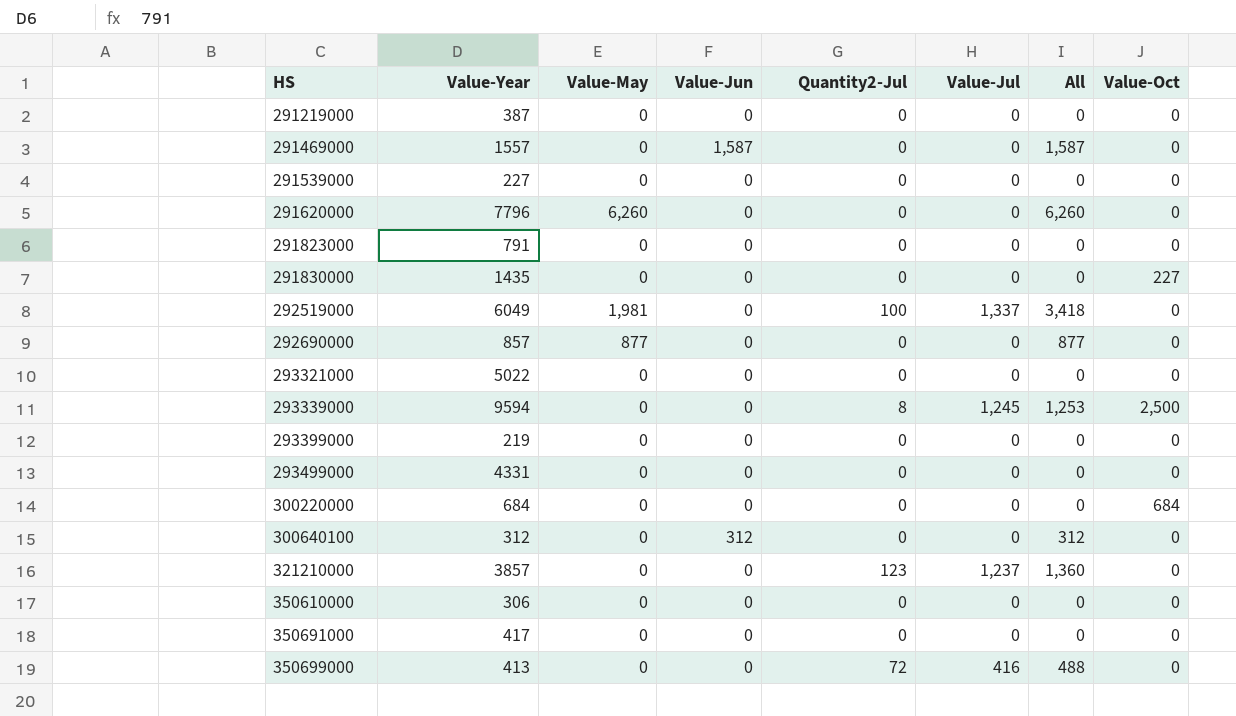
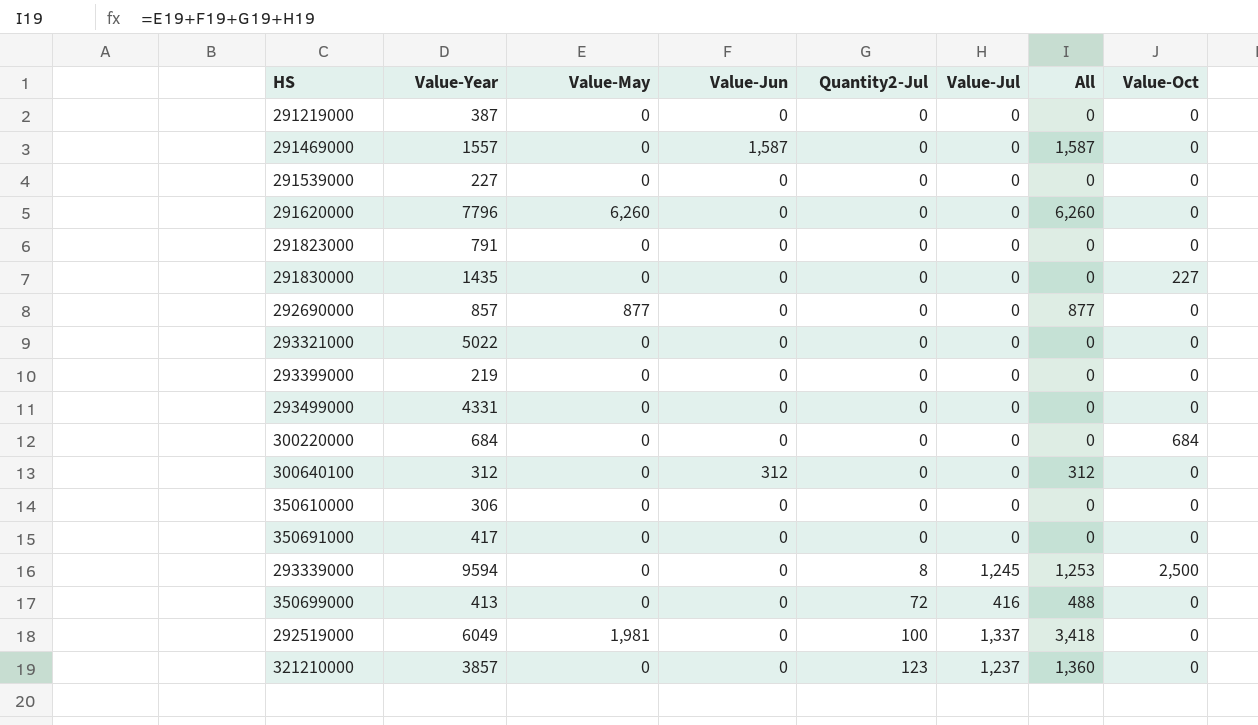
row order: HS ascending -> Quantity2-Jul ascending

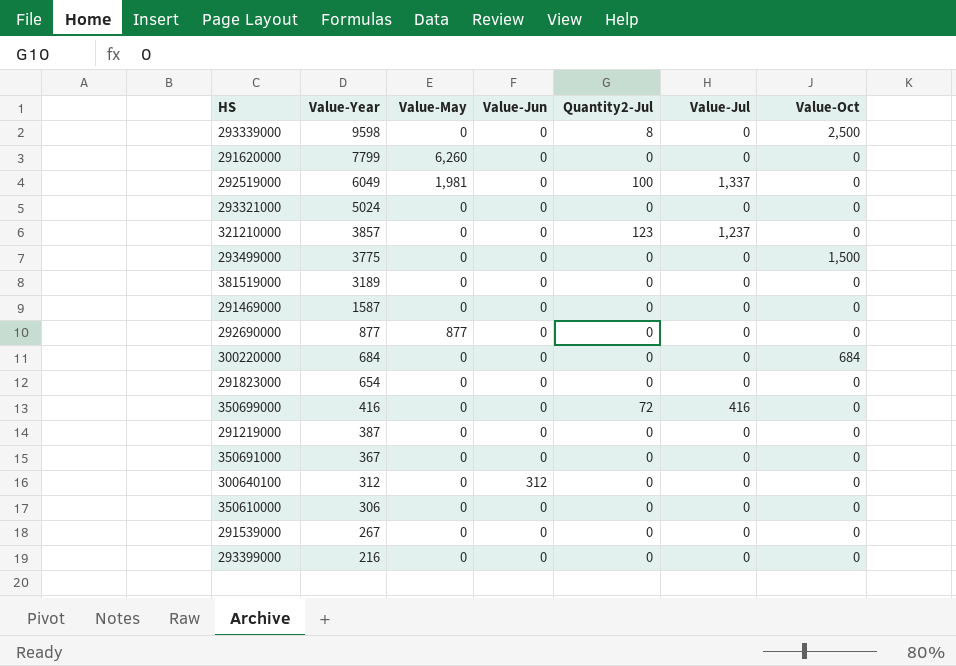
row order: Quantity2-Jul ascending -> Value-Year descending
column All | formula: [Value-May] + [Value-Jun] + [Quantity2-Jul] + [Value-Jul] -> none
row 291830000: 1435 | 0 | 0 | 0 | 0 | 0 | 227 -> none
293339000 | Value-Year: 9594 -> 9598
293339000 | Value-Jul: 1,245 -> 0
291620000 | Value-Year: 7796 -> 7799
293321000 | Value-Year: 5022 -> 5024
293499000 | Value-Year: 4331 -> 3775
293499000 | Value-Oct: 0 -> 1,500
row 381519000: none -> 3189 | 0 | 0 | 0 | 0 | 0
291469000 | Value-Year: 1557 -> 1587
291469000 | Value-Jun: 1,587 -> 0
292690000 | Value-Year: 857 -> 877
291823000 | Value-Year: 791 -> 654
350699000 | Value-Year: 413 -> 416
350691000 | Value-Year: 417 -> 367
291539000 | Value-Year: 227 -> 267
293399000 | Value-Year: 219 -> 216

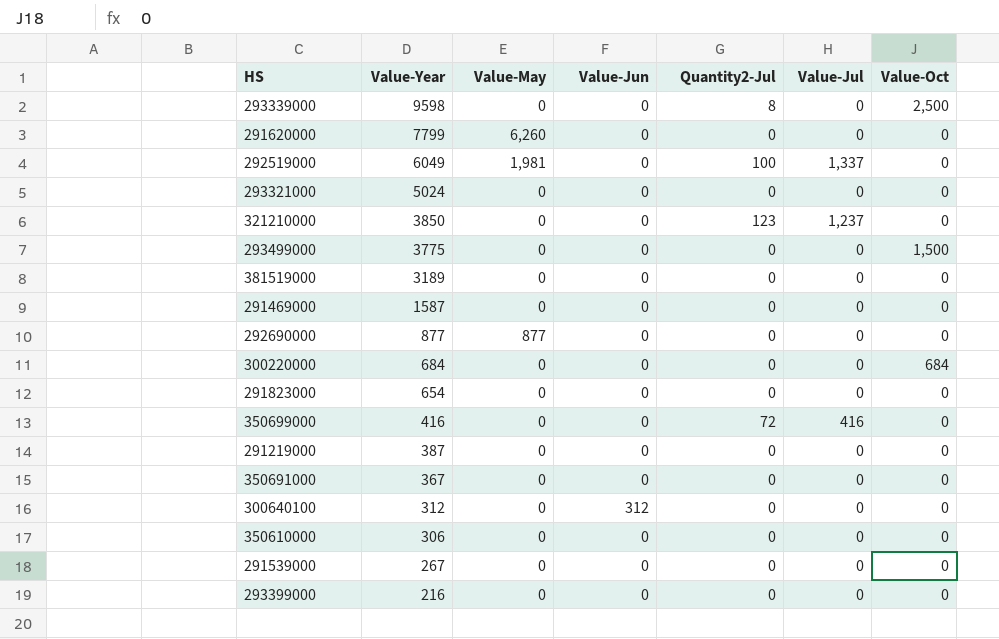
321210000 | Value-Year: 3857 -> 3850

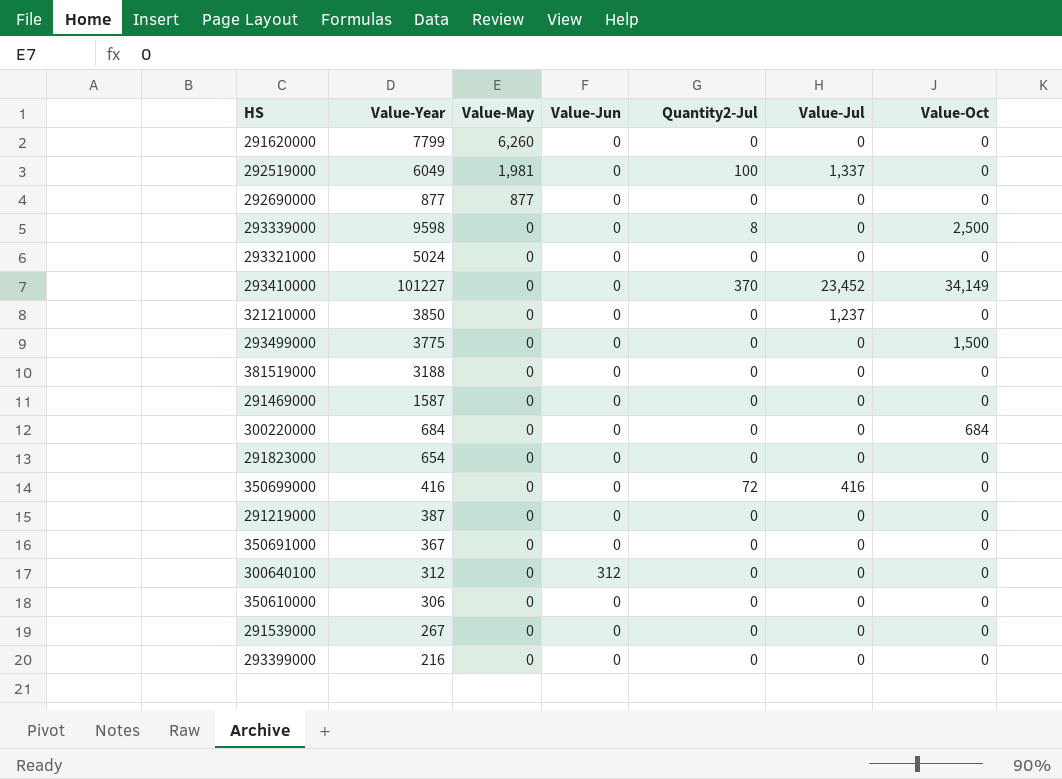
row order: Value-Year descending -> Value-May descending
row 293410000: none -> 101227 | 0 | 0 | 370 | 23,452 | 34,149
321210000 | Quantity2-Jul: 123 -> 0
381519000 | Value-Year: 3189 -> 3188

